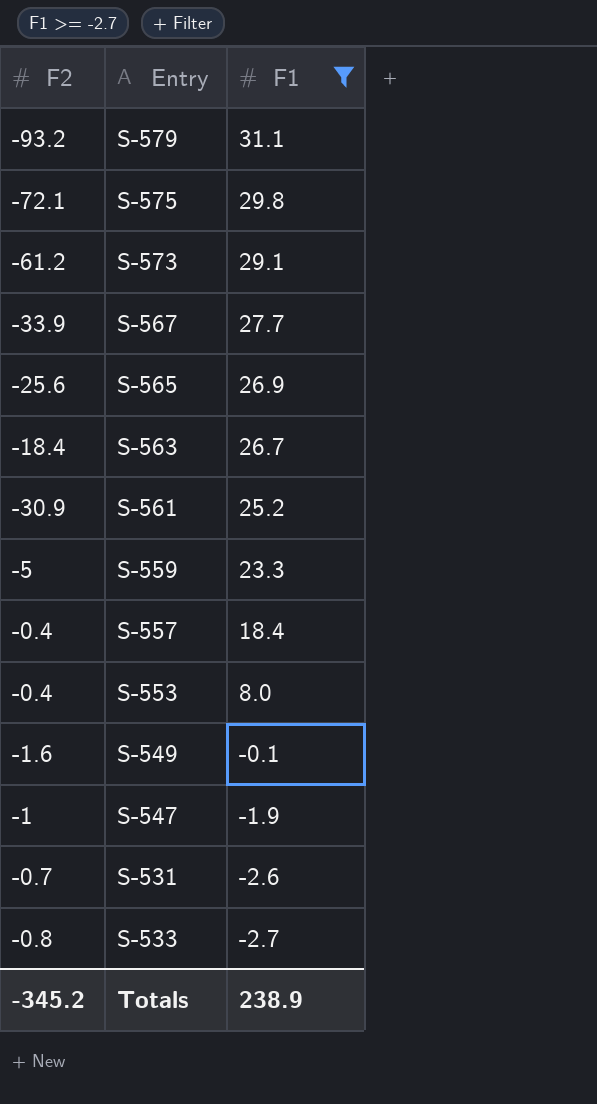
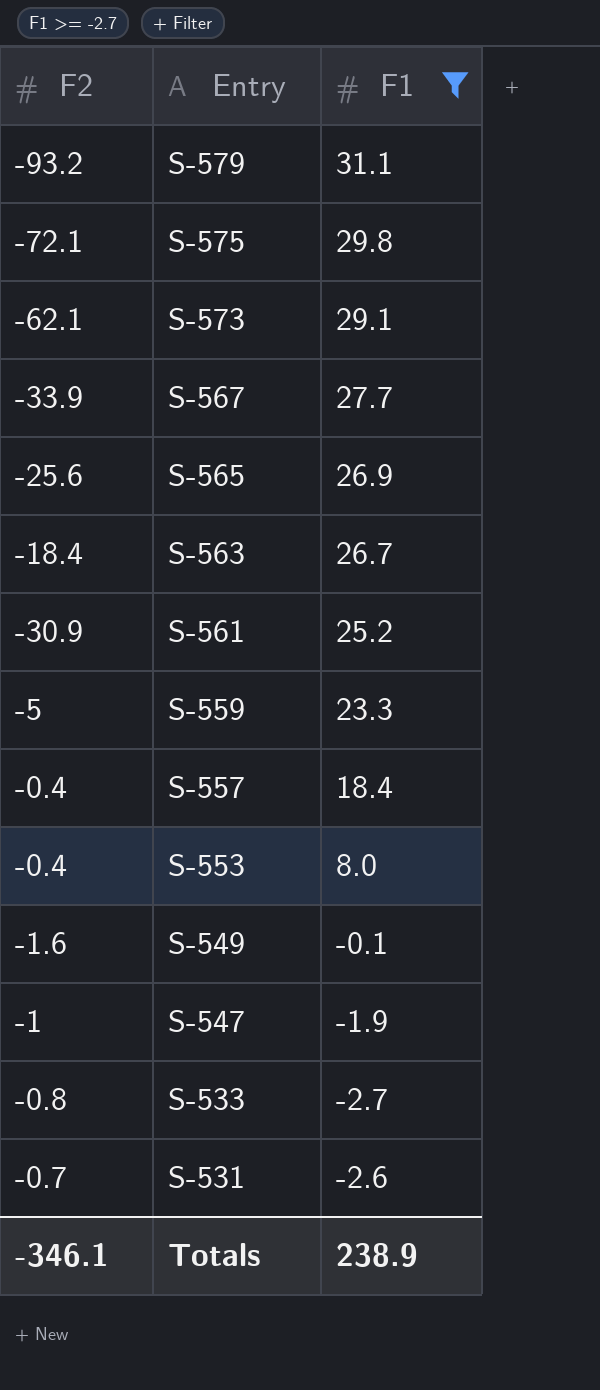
row order: F1 descending -> Entry descending
S-573 | F2: -61.2 -> -62.1
Totals | F2: -345.2 -> -346.1

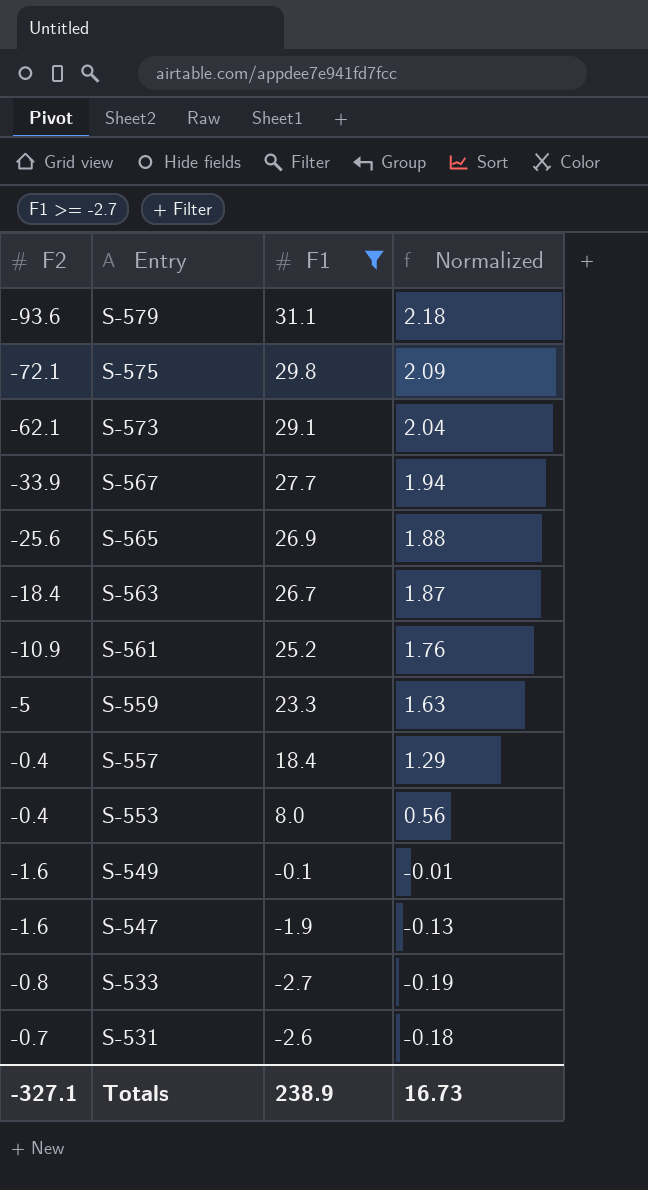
column Normalized | formula: none -> [F1] * 0.07
S-579 | F2: -93.2 -> -93.6
S-561 | F2: -30.9 -> -10.9
S-547 | F2: -1 -> -1.6
Totals | F2: -346.1 -> -327.1

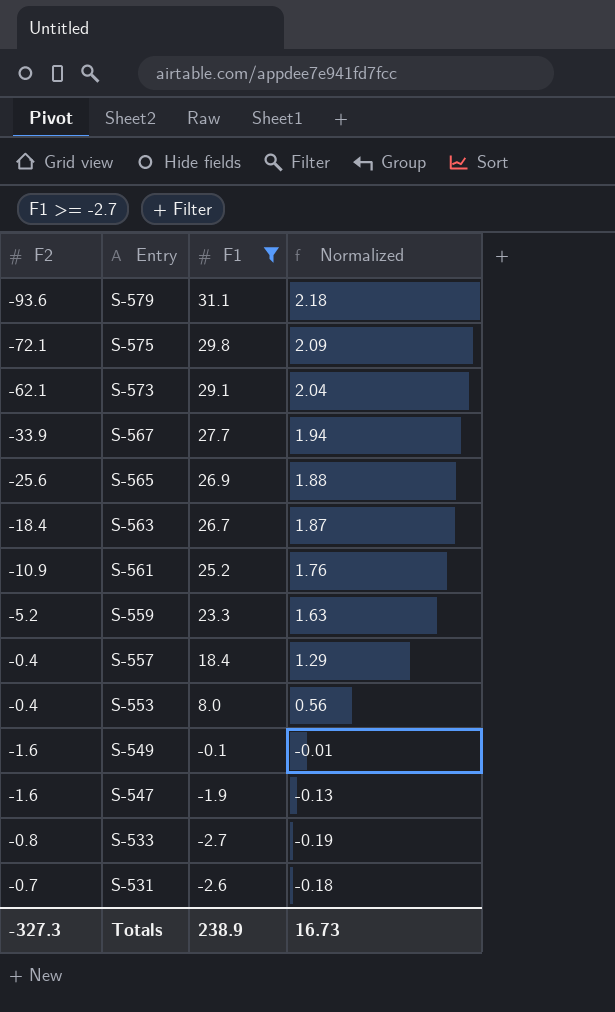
S-559 | F2: -5 -> -5.2
Totals | F2: -327.1 -> -327.3

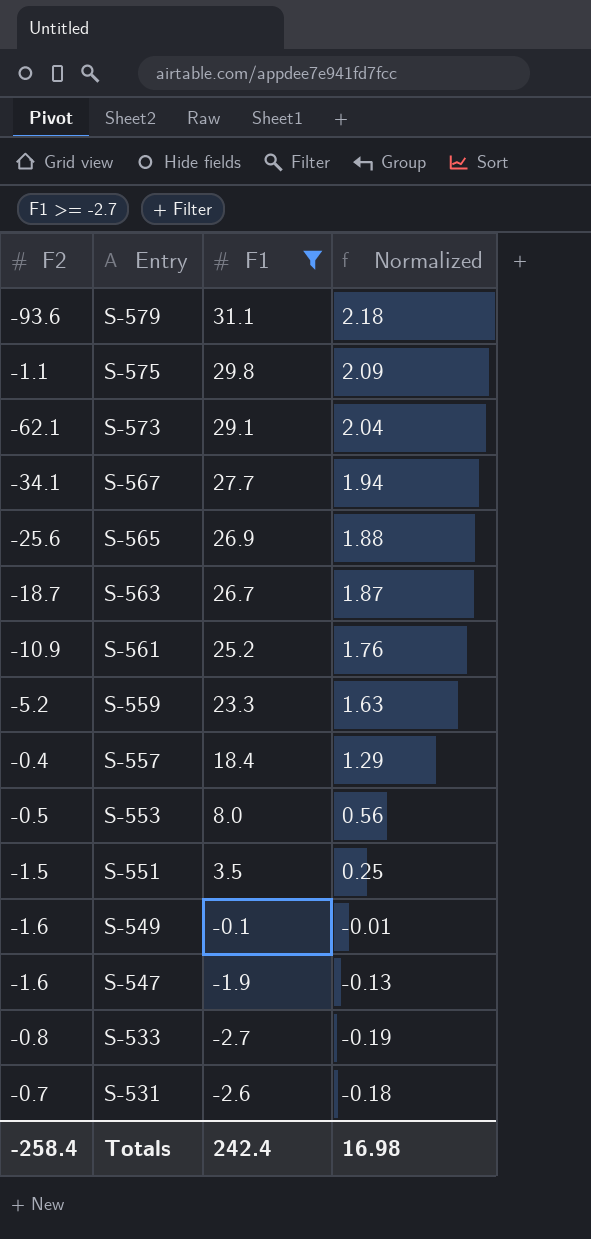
S-575 | F2: -72.1 -> -1.1
S-567 | F2: -33.9 -> -34.1
S-563 | F2: -18.4 -> -18.7
S-553 | F2: -0.4 -> -0.5
row S-551: none -> -1.5 | 3.5 | 0.25
Totals | F2: -327.3 -> -258.4
Totals | F1: 238.9 -> 242.4
Totals | Normalized: 16.73 -> 16.98

